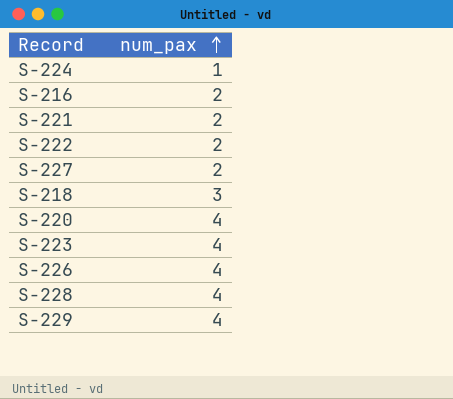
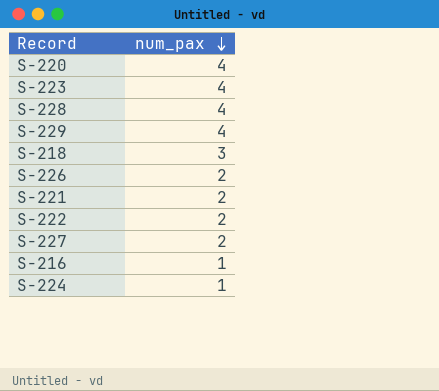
row order: num_pax ascending -> num_pax descending
S-226 | num_pax: 4 -> 2
S-216 | num_pax: 2 -> 1

